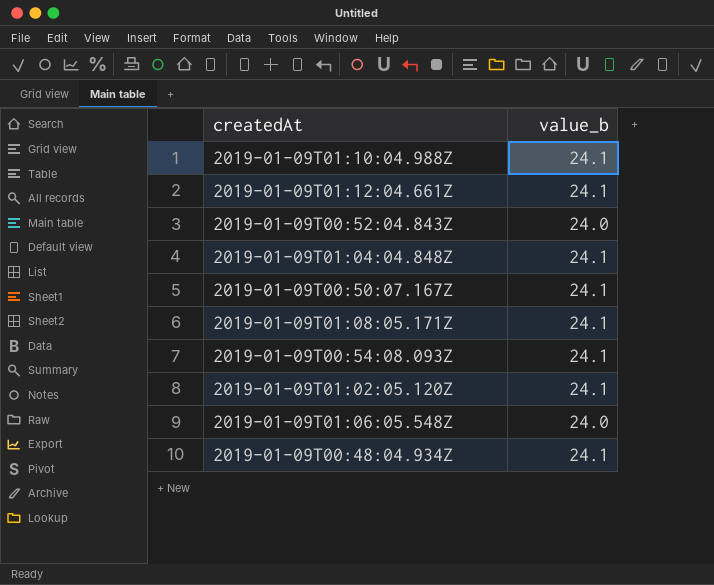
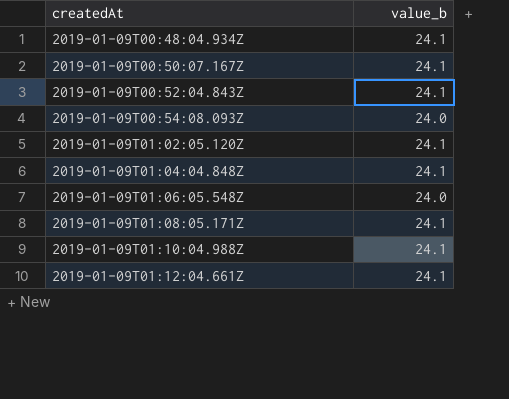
row order: none -> createdAt ascending
2019-01-09T00:52:04.843Z | value_b: 24.0 -> 24.1
2019-01-09T00:54:08.093Z | value_b: 24.1 -> 24.0

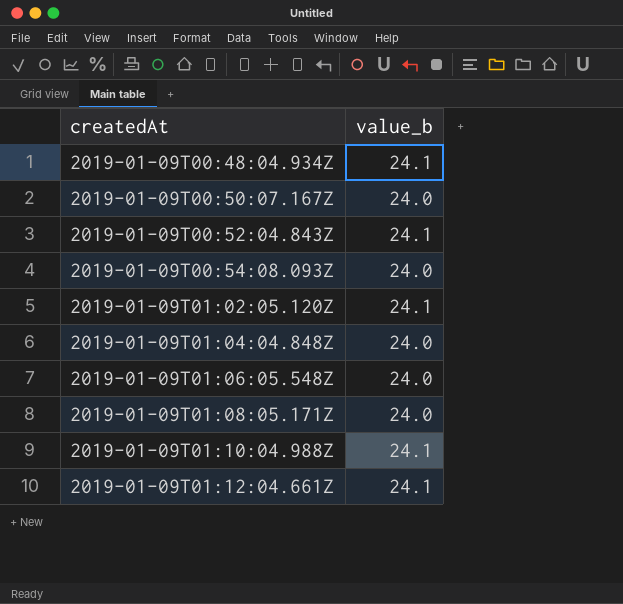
2019-01-09T00:50:07.167Z | value_b: 24.1 -> 24.0
2019-01-09T01:04:04.848Z | value_b: 24.1 -> 24.0
2019-01-09T01:08:05.171Z | value_b: 24.1 -> 24.0

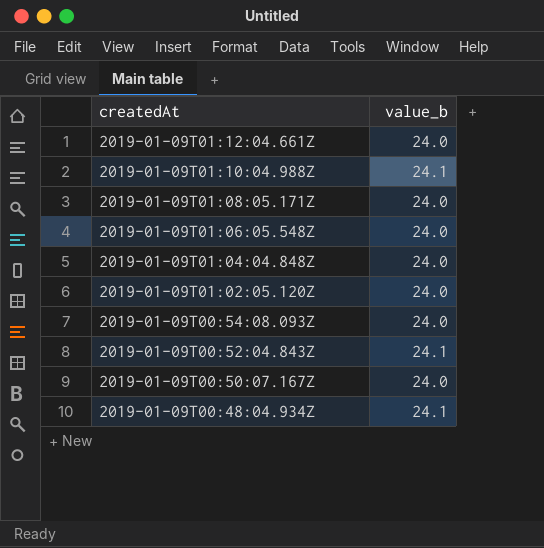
row order: createdAt ascending -> createdAt descending
2019-01-09T01:12:04.661Z | value_b: 24.1 -> 24.0
2019-01-09T01:02:05.120Z | value_b: 24.1 -> 24.0

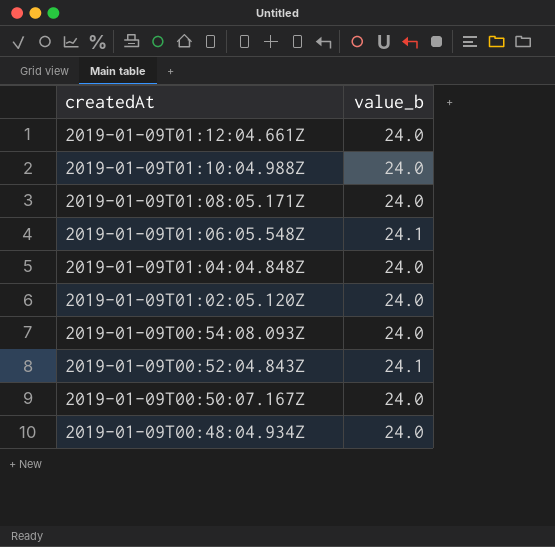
2019-01-09T01:10:04.988Z | value_b: 24.1 -> 24.0
2019-01-09T01:06:05.548Z | value_b: 24.0 -> 24.1
2019-01-09T00:48:04.934Z | value_b: 24.1 -> 24.0

